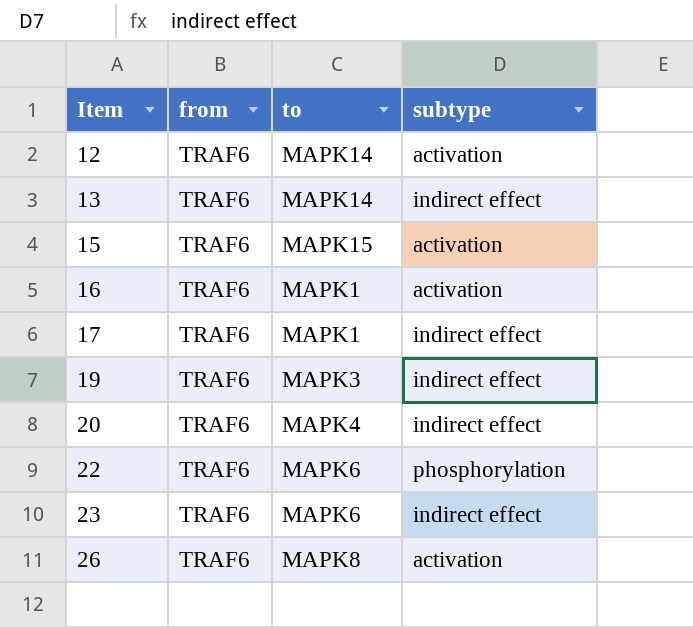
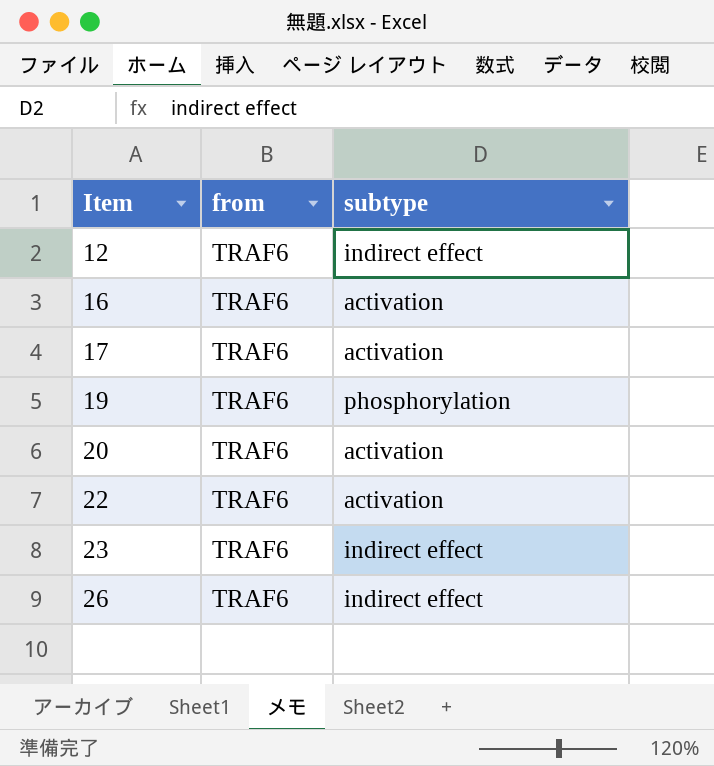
column to | position: 3 -> none
row 13: TRAF6 | MAPK14 | indirect effect -> none
row 15: TRAF6 | MAPK15 | activation -> none
12 | subtype: activation -> indirect effect
17 | subtype: indirect effect -> activation
19 | subtype: indirect effect -> phosphorylation
20 | subtype: indirect effect -> activation
22 | subtype: phosphorylation -> activation
26 | subtype: activation -> indirect effect

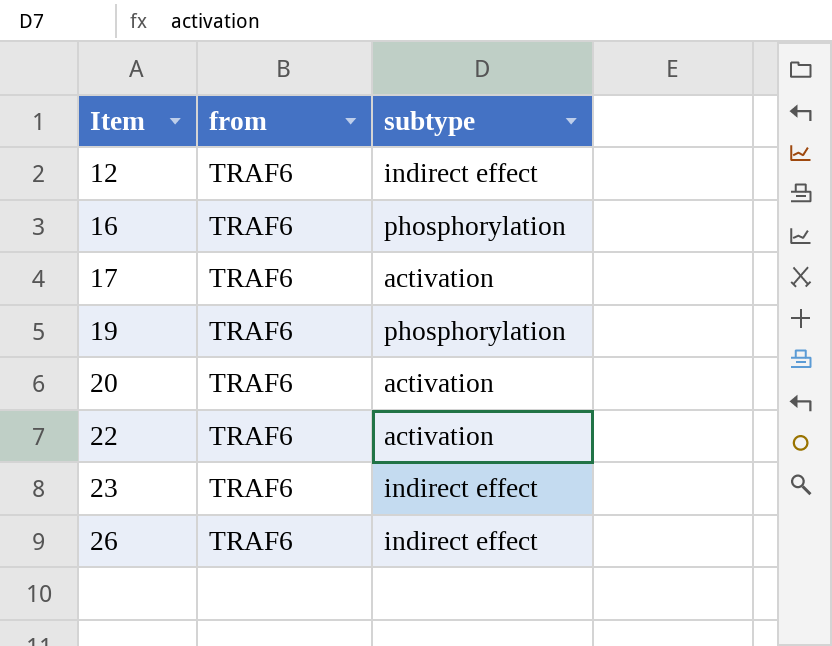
16 | subtype: activation -> phosphorylation

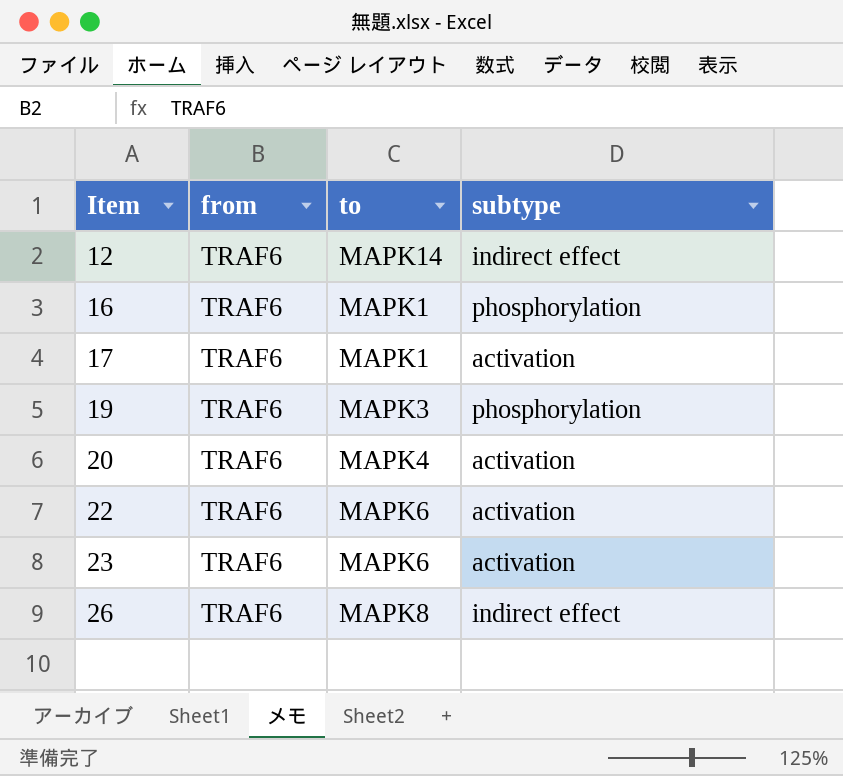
column to | position: none -> 3
23 | subtype: indirect effect -> activation

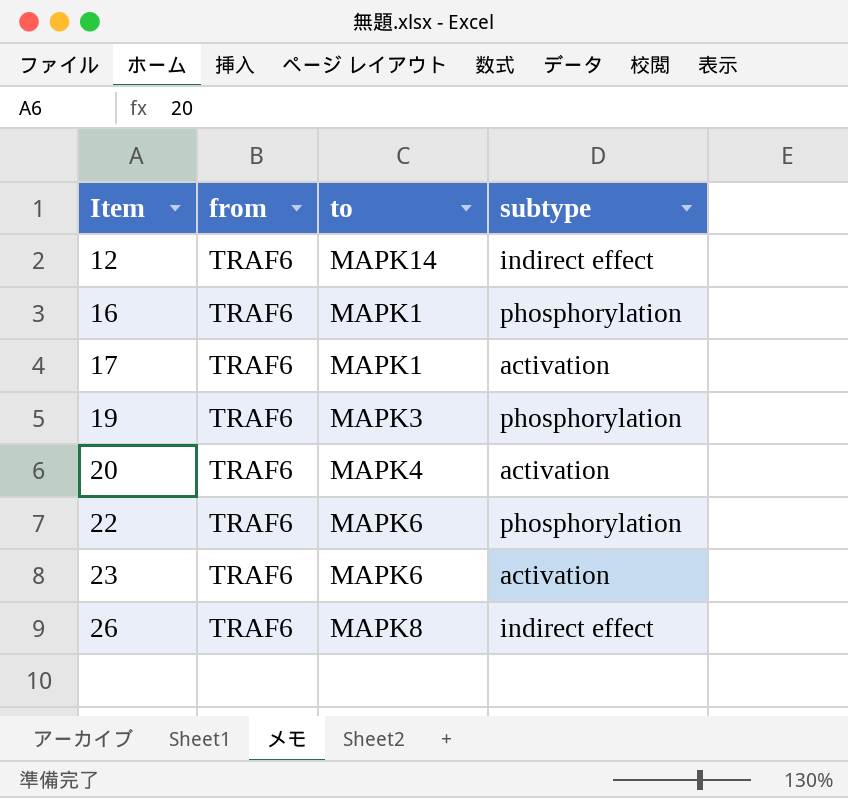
22 | subtype: activation -> phosphorylation

